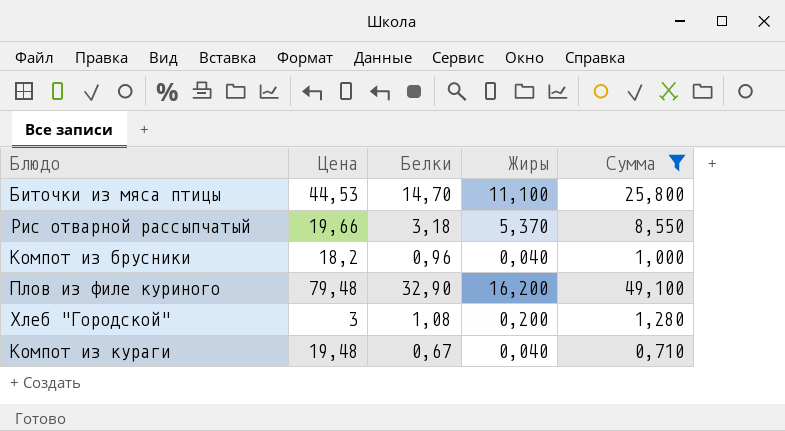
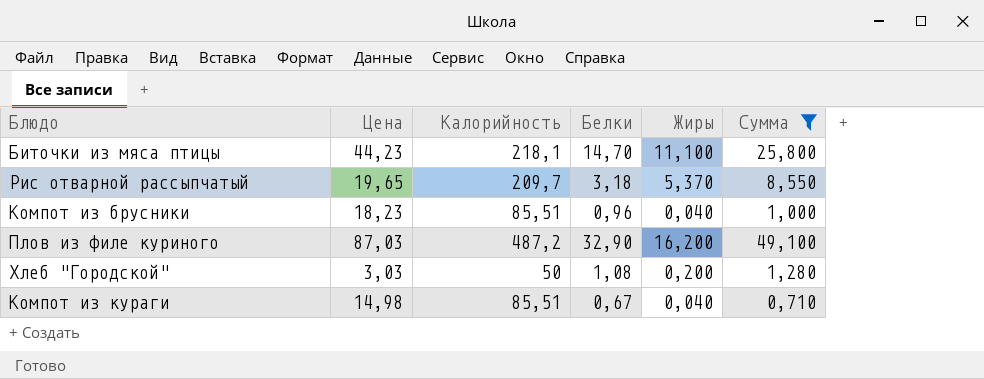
column Калорийность | position: none -> 3
Биточки из мяса птицы | Цена: 44,53 -> 44,23
Рис отварной рассыпчатый | Цена: 19,66 -> 19,65
Компот из брусники | Цена: 18,2 -> 18,23
Плов из филе куриного | Цена: 79,48 -> 87,03
Хлеб "Городской" | Цена: 3 -> 3,03
Компот из кураги | Цена: 19,48 -> 14,98

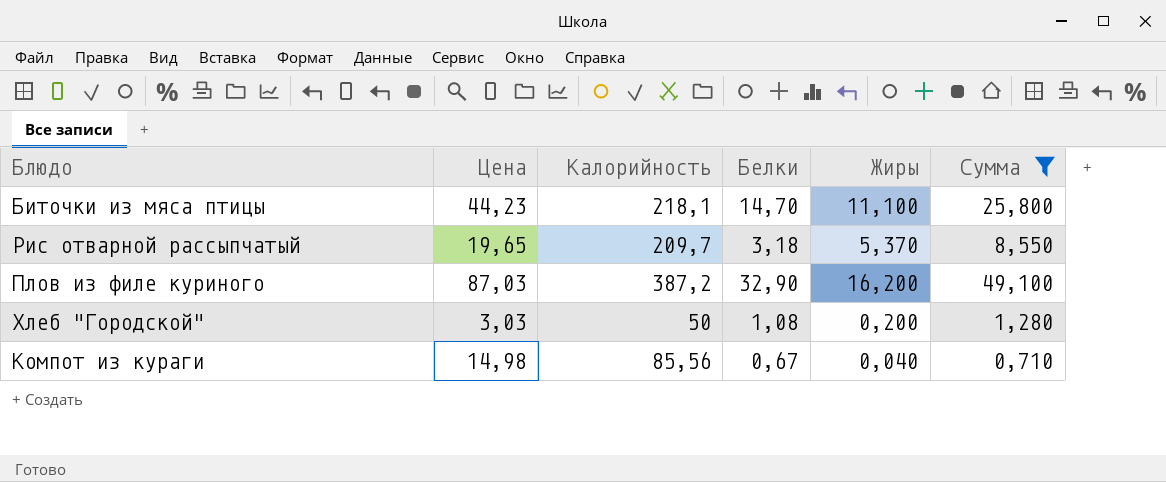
row Компот из брусники: 18,23 | 85,51 | 0,96 | 0,040 | 1,000 -> none
Плов из филе куриного | Калорийность: 487,2 -> 387,2
Компот из кураги | Калорийность: 85,51 -> 85,56

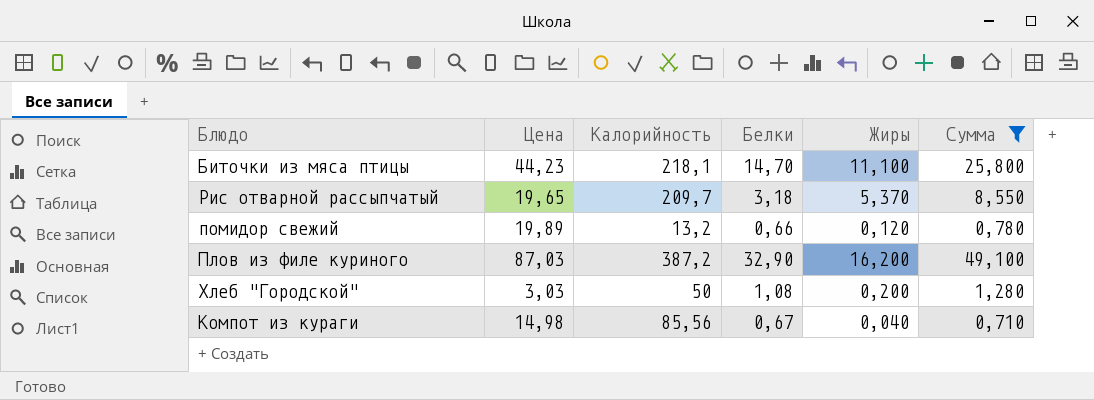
row помидор свежий: none -> 19,89 | 13,2 | 0,66 | 0,120 | 0,780

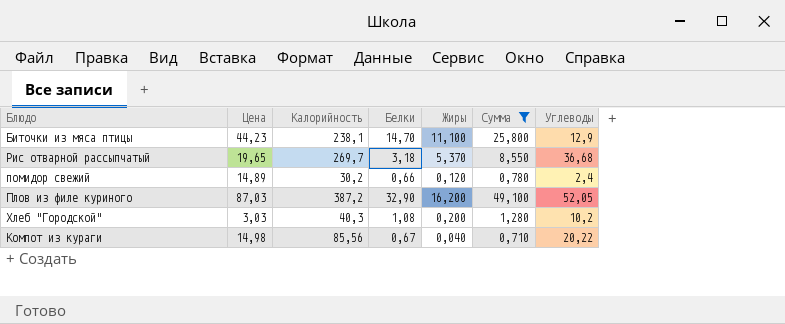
column Углеводы | position: none -> 7
Биточки из мяса птицы | Калорийность: 218,1 -> 238,1
Рис отварной рассыпчатый | Калорийность: 209,7 -> 269,7
помидор свежий | Цена: 19,89 -> 14,89
помидор свежий | Калорийность: 13,2 -> 30,2
Хлеб "Городской" | Калорийность: 50 -> 40,3

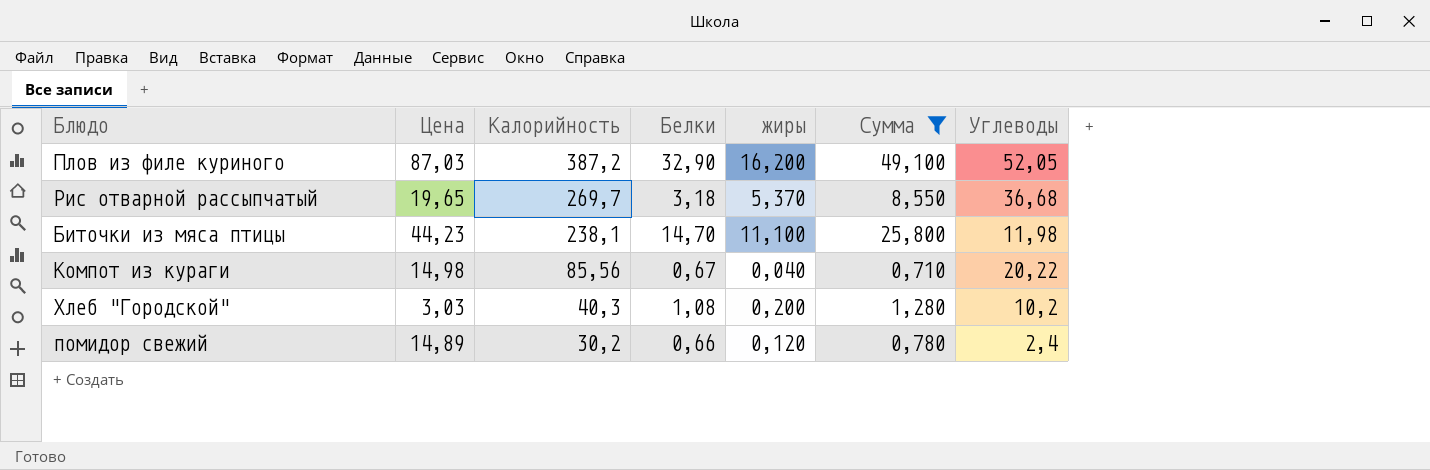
row order: none -> Калорийность descending
column name: Жиры -> жиры
Биточки из мяса птицы | Углеводы: 12,9 -> 11,98

